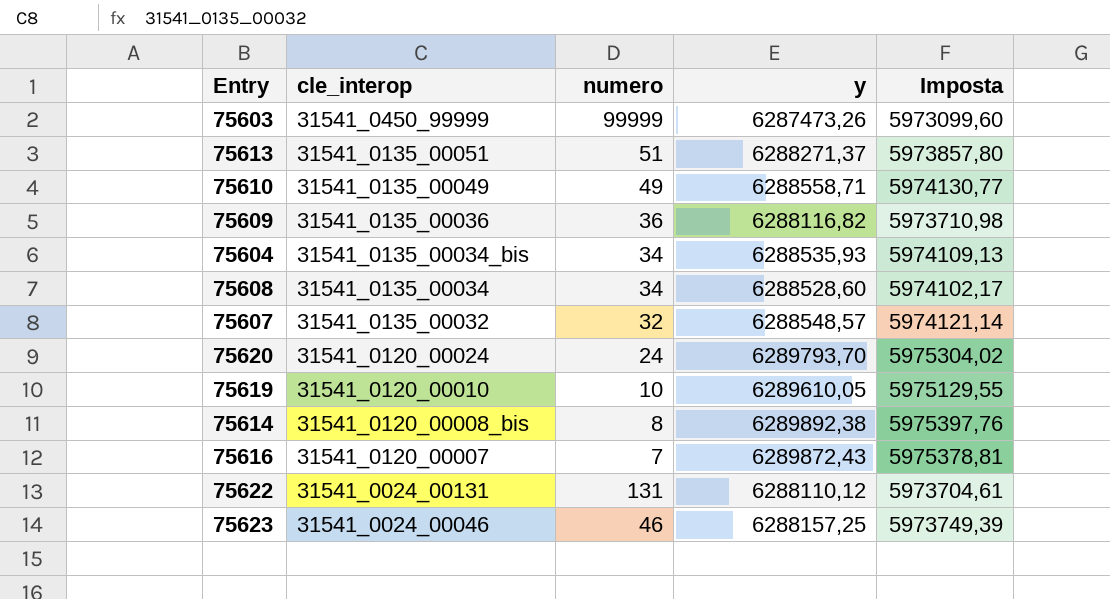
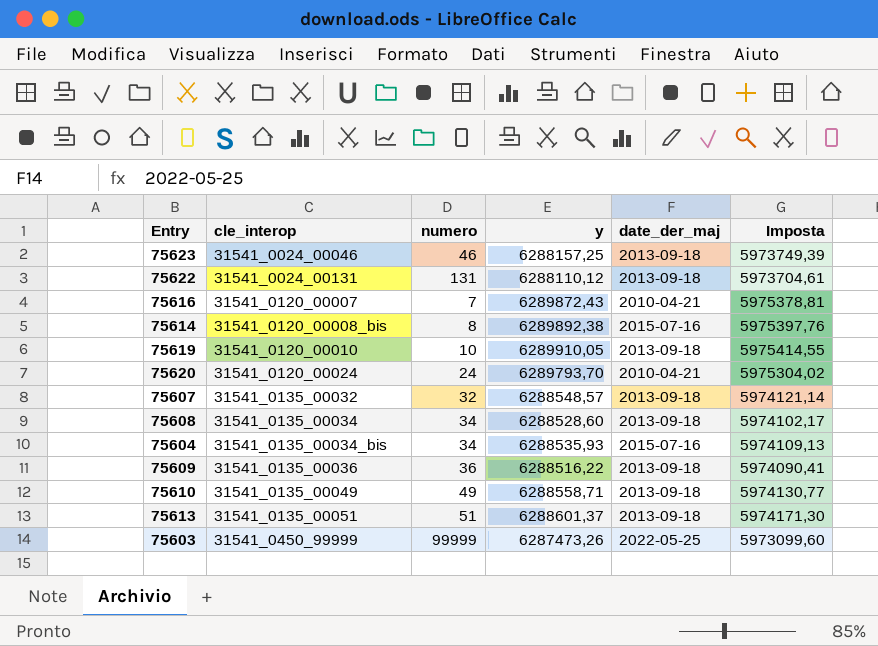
row order: cle_interop descending -> cle_interop ascending
column date_der_maj | position: none -> 5
75619 | y: 6289610,05 -> 6289910,05
75619 | Imposta: 5975129,55 -> 5975414,55
75609 | y: 6288116,82 -> 6288516,22
75609 | Imposta: 5973710,98 -> 5974090,41
75613 | y: 6288271,37 -> 6288601,37
75613 | Imposta: 5973857,80 -> 5974171,30

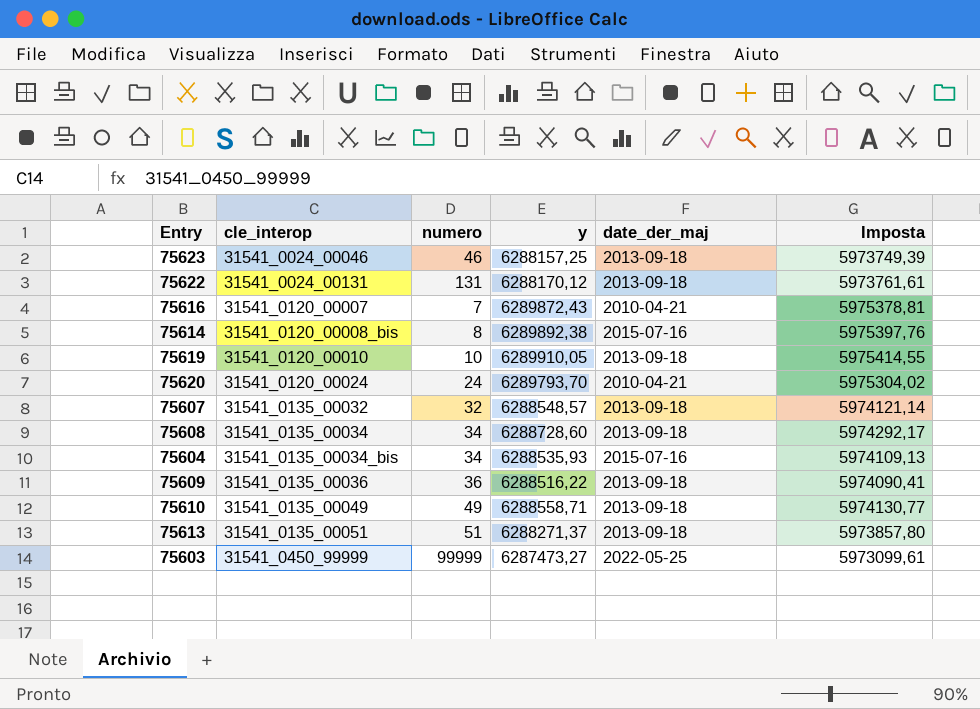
75622 | y: 6288110,12 -> 6288170,12
75622 | Imposta: 5973704,61 -> 5973761,61
75608 | y: 6288528,60 -> 6288728,60
75608 | Imposta: 5974102,17 -> 5974292,17
75613 | y: 6288601,37 -> 6288271,37
75613 | Imposta: 5974171,30 -> 5973857,80
75603 | y: 6287473,26 -> 6287473,27
75603 | Imposta: 5973099,60 -> 5973099,61

